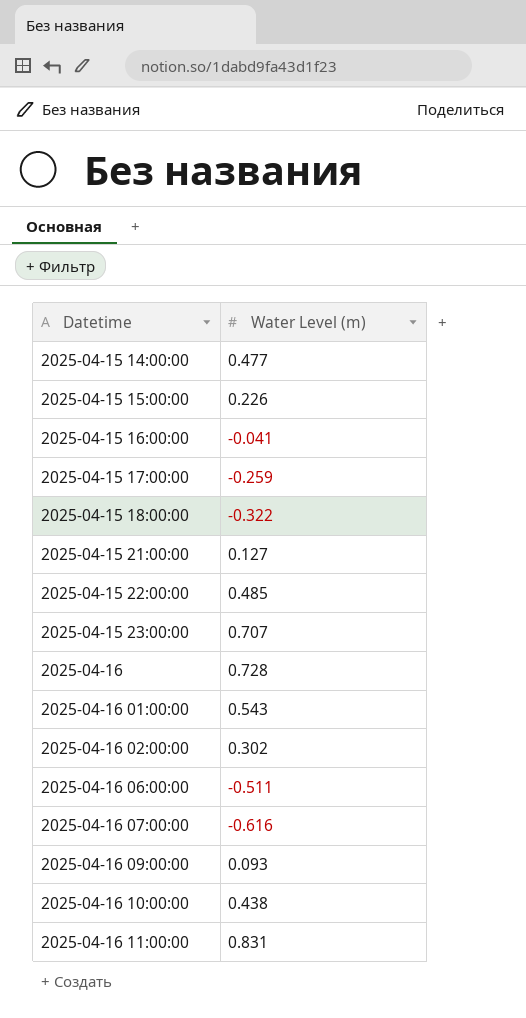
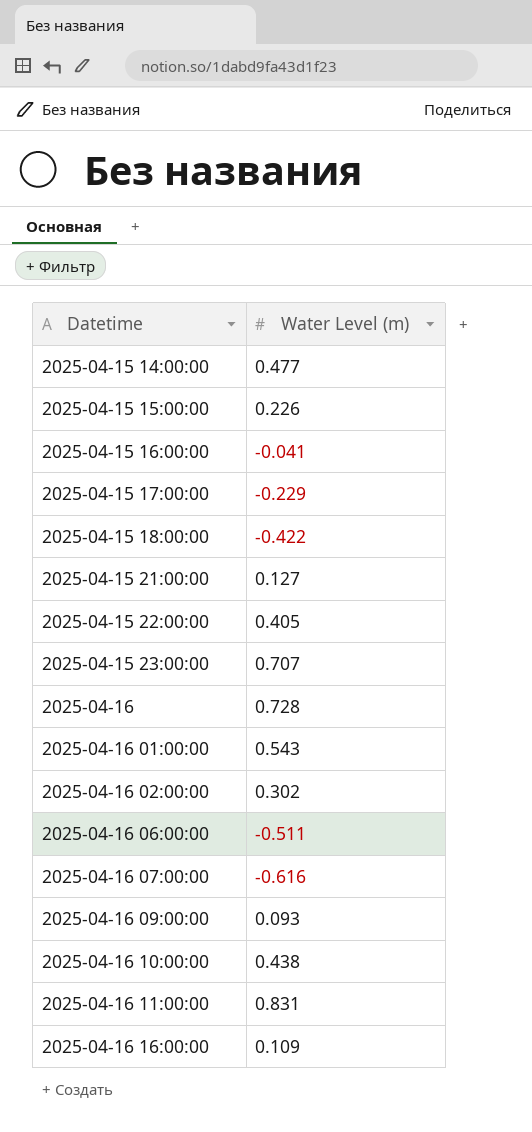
2025-04-15 17:00:00 | Water Level (m): -0.259 -> -0.229
2025-04-15 18:00:00 | Water Level (m): -0.322 -> -0.422
2025-04-15 22:00:00 | Water Level (m): 0.485 -> 0.405
row 2025-04-16 16:00:00: none -> 0.109

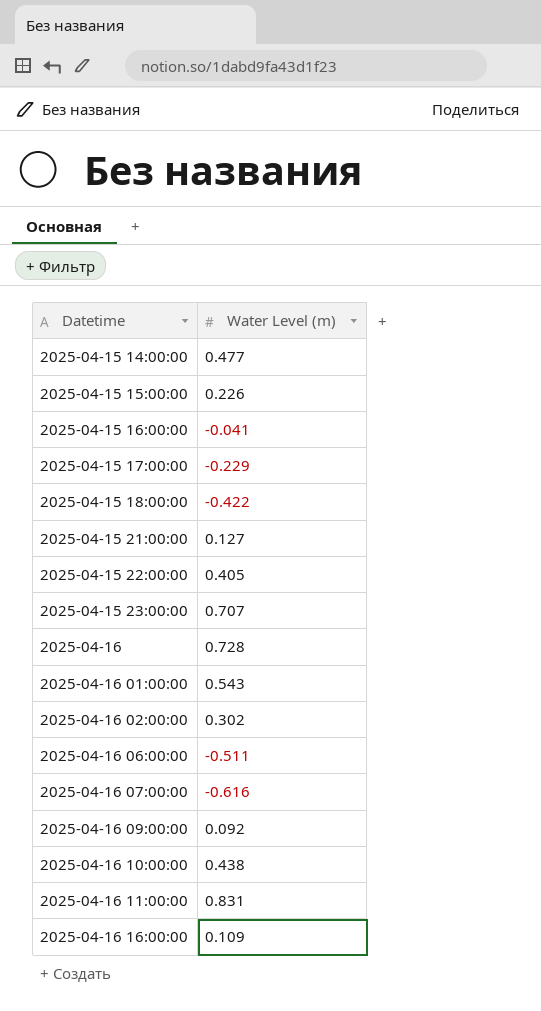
2025-04-16 09:00:00 | Water Level (m): 0.093 -> 0.092

